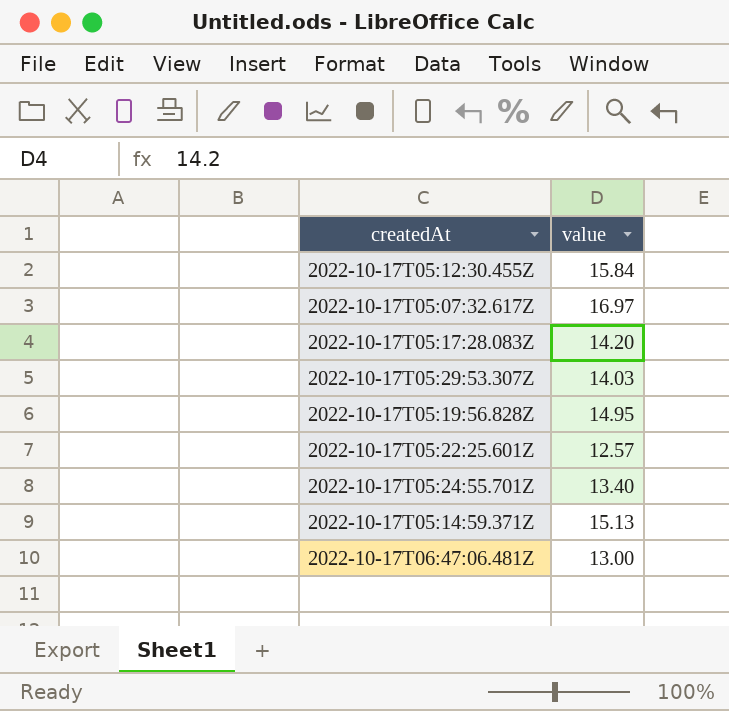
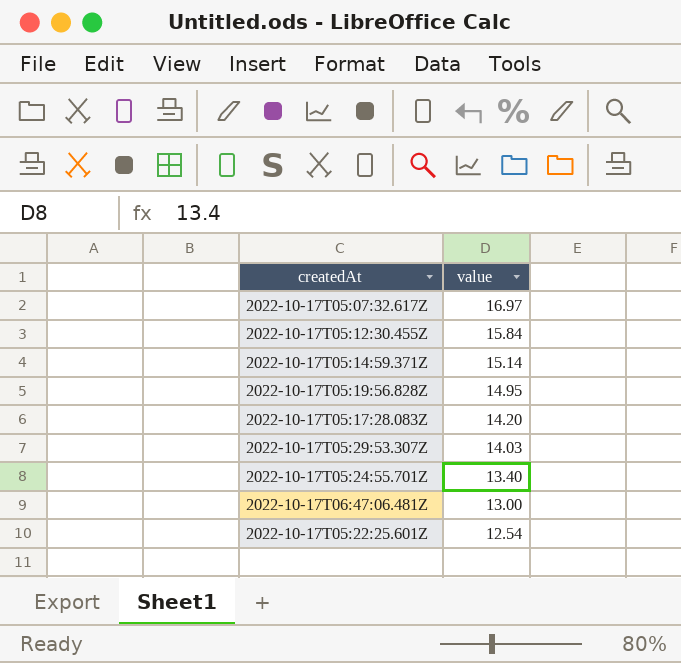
row order: none -> value descending
2022-10-17T05:14:59.371Z | value: 15.13 -> 15.14
2022-10-17T05:22:25.601Z | value: 12.57 -> 12.54

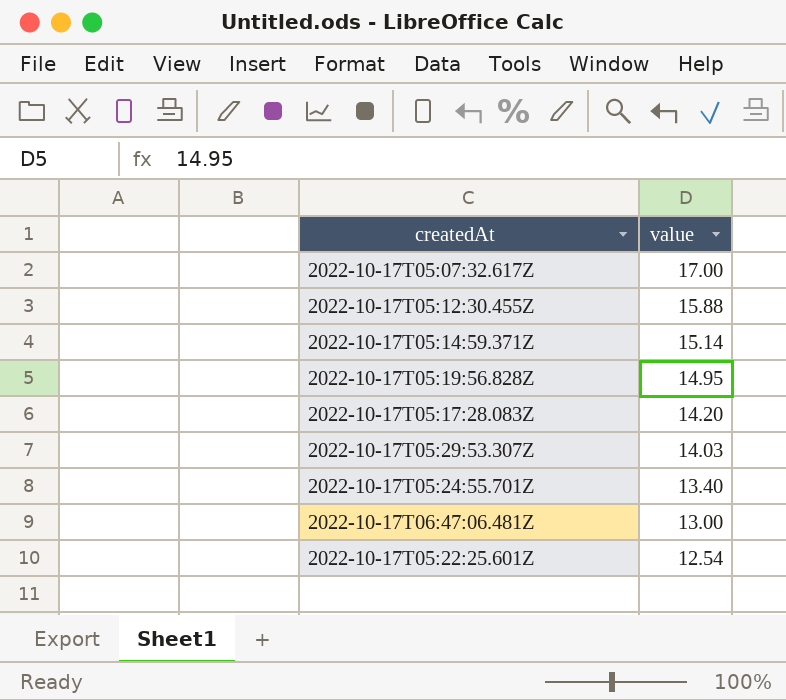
2022-10-17T05:07:32.617Z | value: 16.97 -> 17.00
2022-10-17T05:12:30.455Z | value: 15.84 -> 15.88

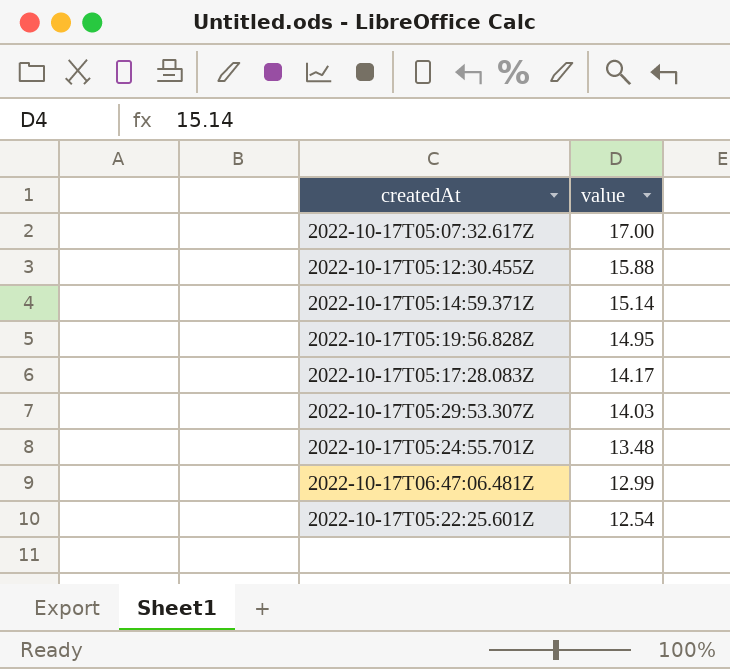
2022-10-17T05:17:28.083Z | value: 14.20 -> 14.17
2022-10-17T05:24:55.701Z | value: 13.40 -> 13.48
2022-10-17T06:47:06.481Z | value: 13.00 -> 12.99

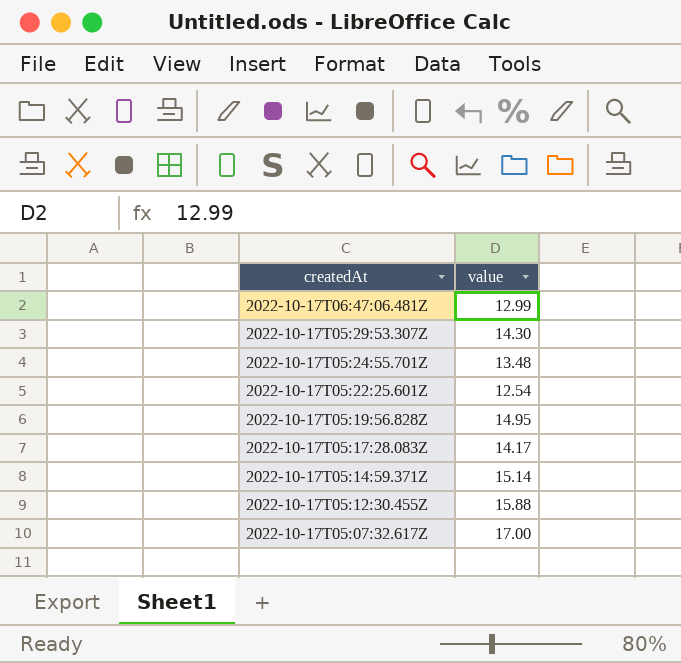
row order: value descending -> createdAt descending
2022-10-17T05:29:53.307Z | value: 14.03 -> 14.30

